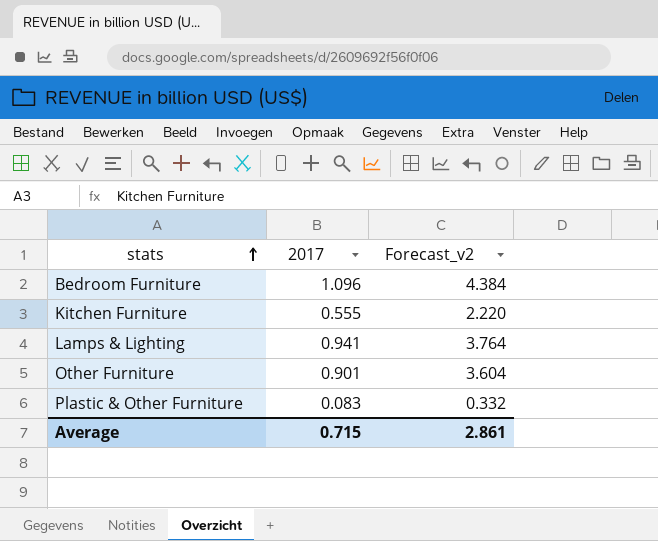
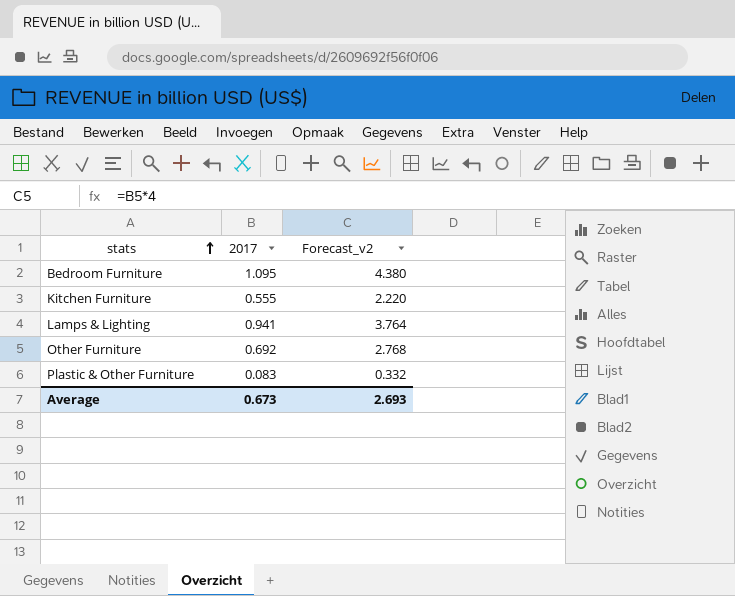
Bedroom Furniture | 2017: 1.096 -> 1.095
Bedroom Furniture | Forecast_v2: 4.384 -> 4.380
Other Furniture | 2017: 0.901 -> 0.692
Other Furniture | Forecast_v2: 3.604 -> 2.768
Average | 2017: 0.715 -> 0.673
Average | Forecast_v2: 2.861 -> 2.693

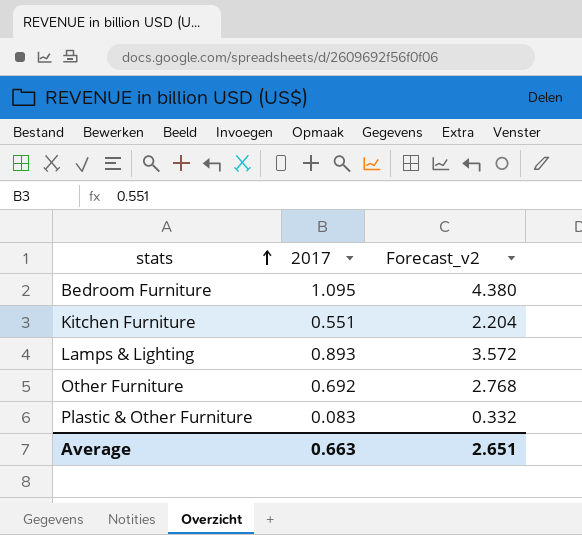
Kitchen Furniture | 2017: 0.555 -> 0.551
Kitchen Furniture | Forecast_v2: 2.220 -> 2.204
Lamps & Lighting | 2017: 0.941 -> 0.893
Lamps & Lighting | Forecast_v2: 3.764 -> 3.572
Average | 2017: 0.673 -> 0.663
Average | Forecast_v2: 2.693 -> 2.651

